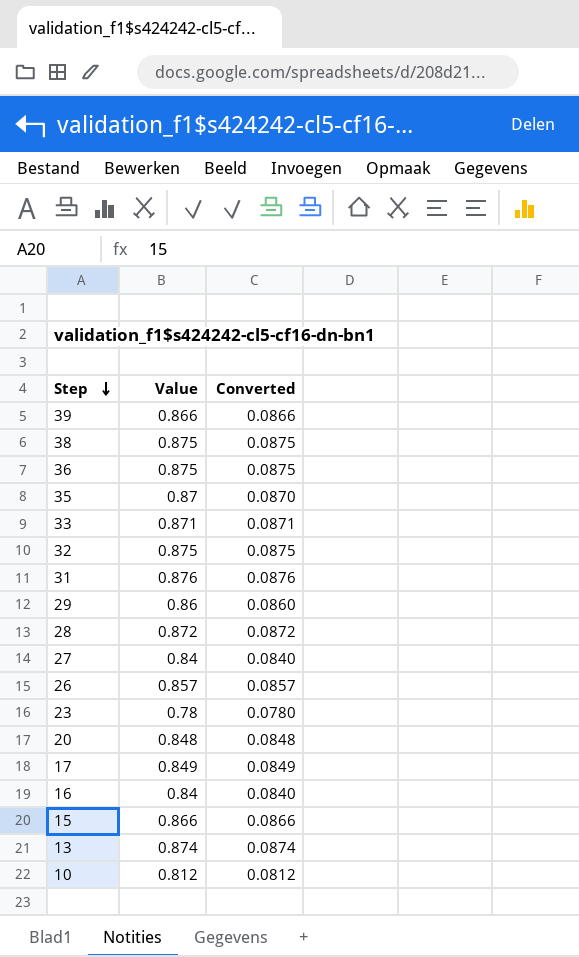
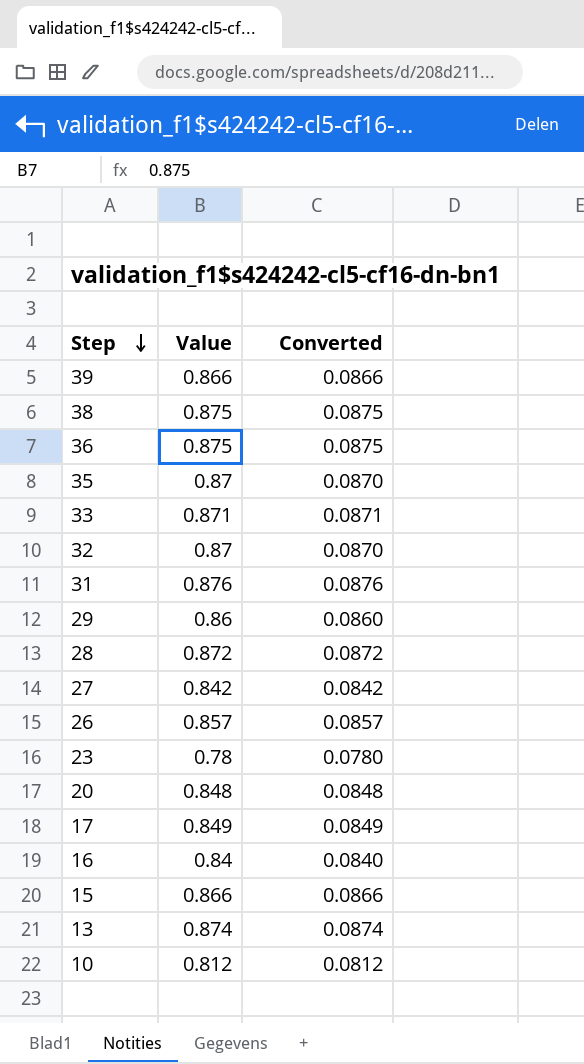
32 | Value: 0.875 -> 0.87
32 | Converted: 0.0875 -> 0.0870
27 | Value: 0.84 -> 0.842
27 | Converted: 0.0840 -> 0.0842

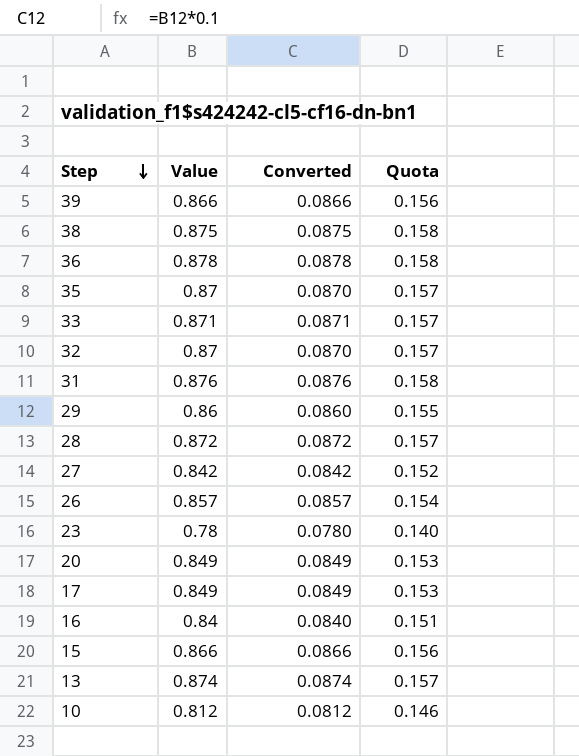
column Quota | formula: none -> [Value] * 0.18
36 | Value: 0.875 -> 0.878
36 | Converted: 0.0875 -> 0.0878
20 | Value: 0.848 -> 0.849
20 | Converted: 0.0848 -> 0.0849

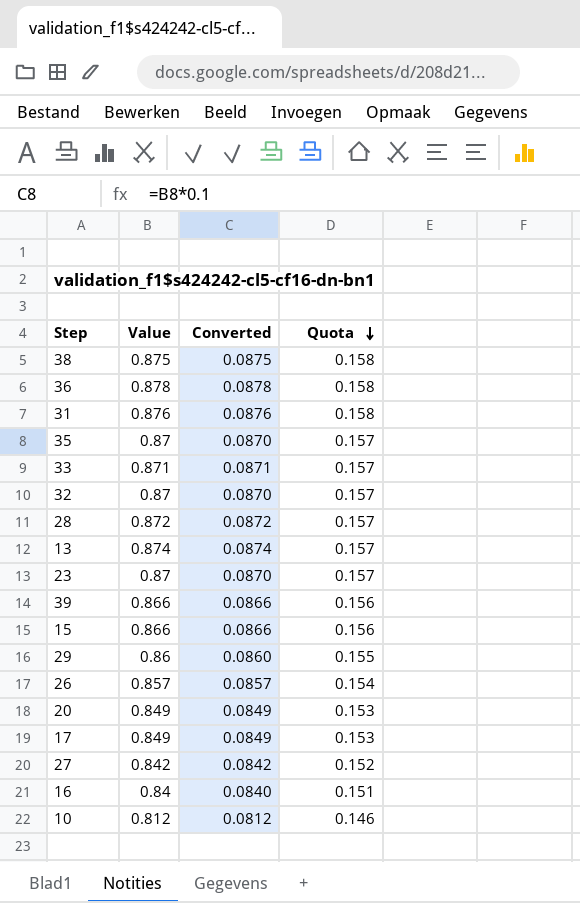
row order: Step descending -> Quota descending
23 | Value: 0.78 -> 0.87
23 | Converted: 0.0780 -> 0.0870
23 | Quota: 0.140 -> 0.157

